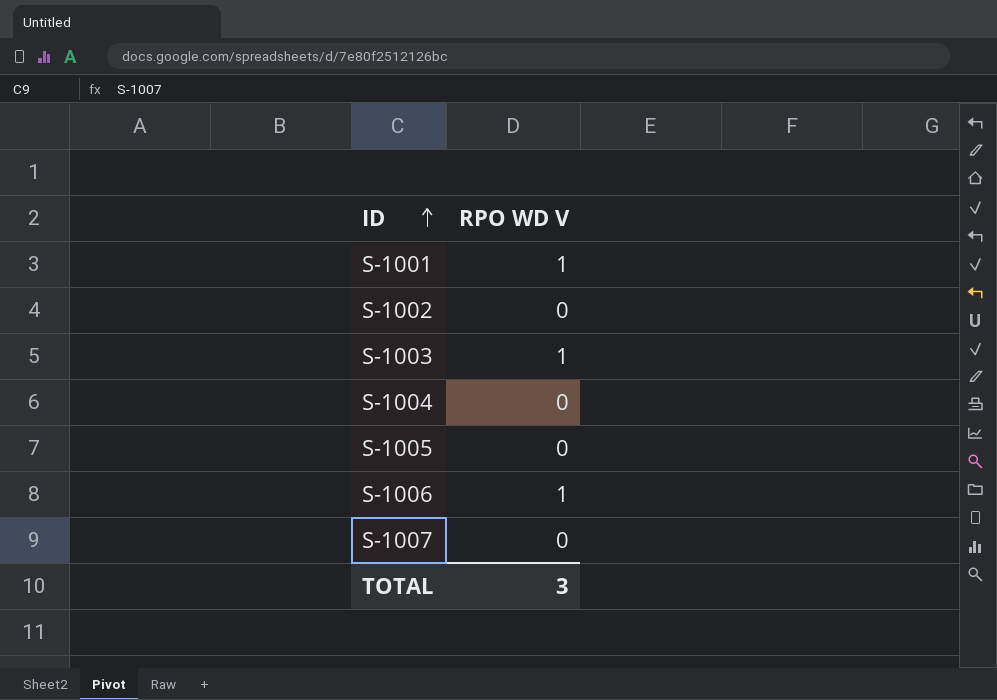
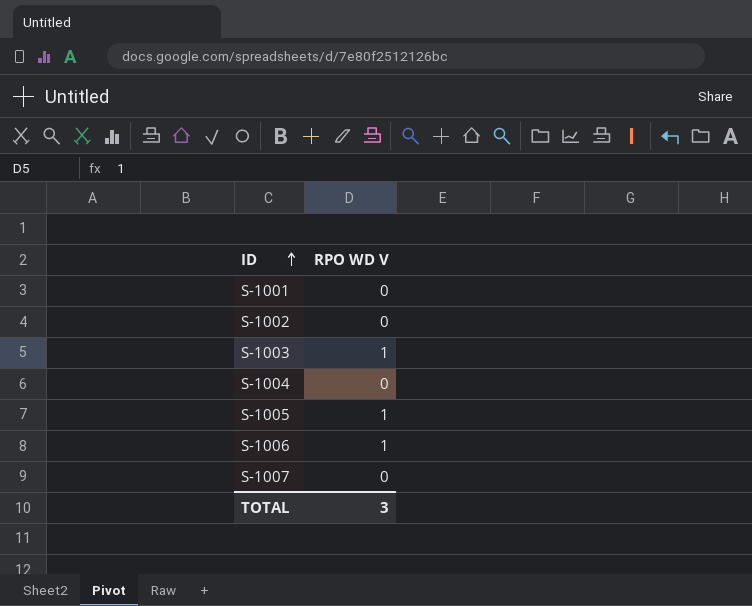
S-1001 | RPO WD V: 1 -> 0
S-1005 | RPO WD V: 0 -> 1

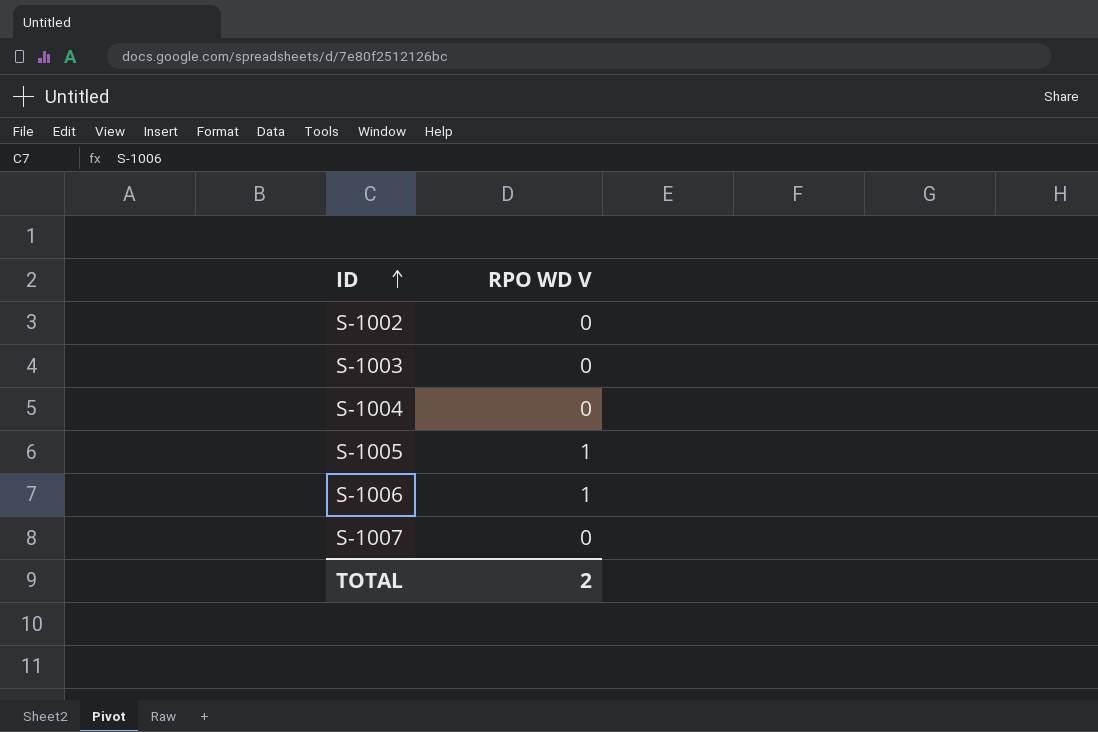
row S-1001: 0 -> none
S-1003 | RPO WD V: 1 -> 0
TOTAL | RPO WD V: 3 -> 2

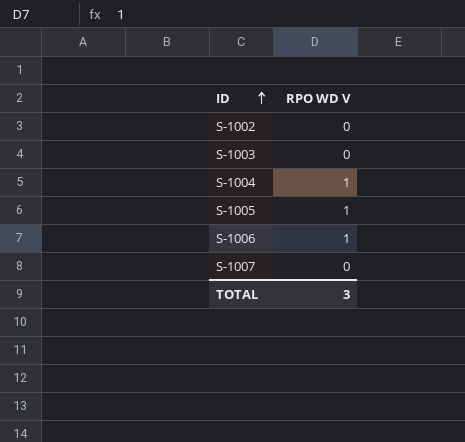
S-1004 | RPO WD V: 0 -> 1
TOTAL | RPO WD V: 2 -> 3

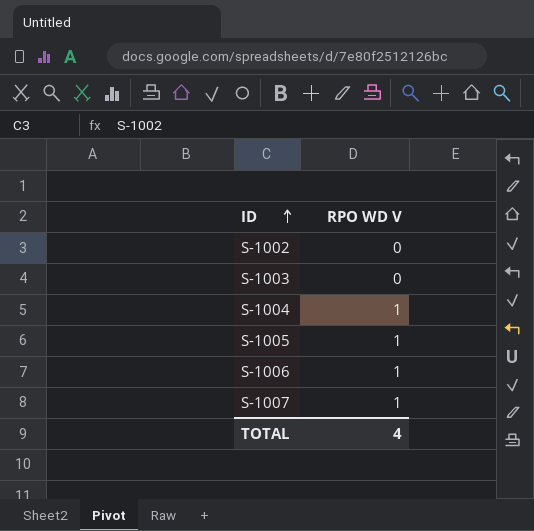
S-1007 | RPO WD V: 0 -> 1
TOTAL | RPO WD V: 3 -> 4

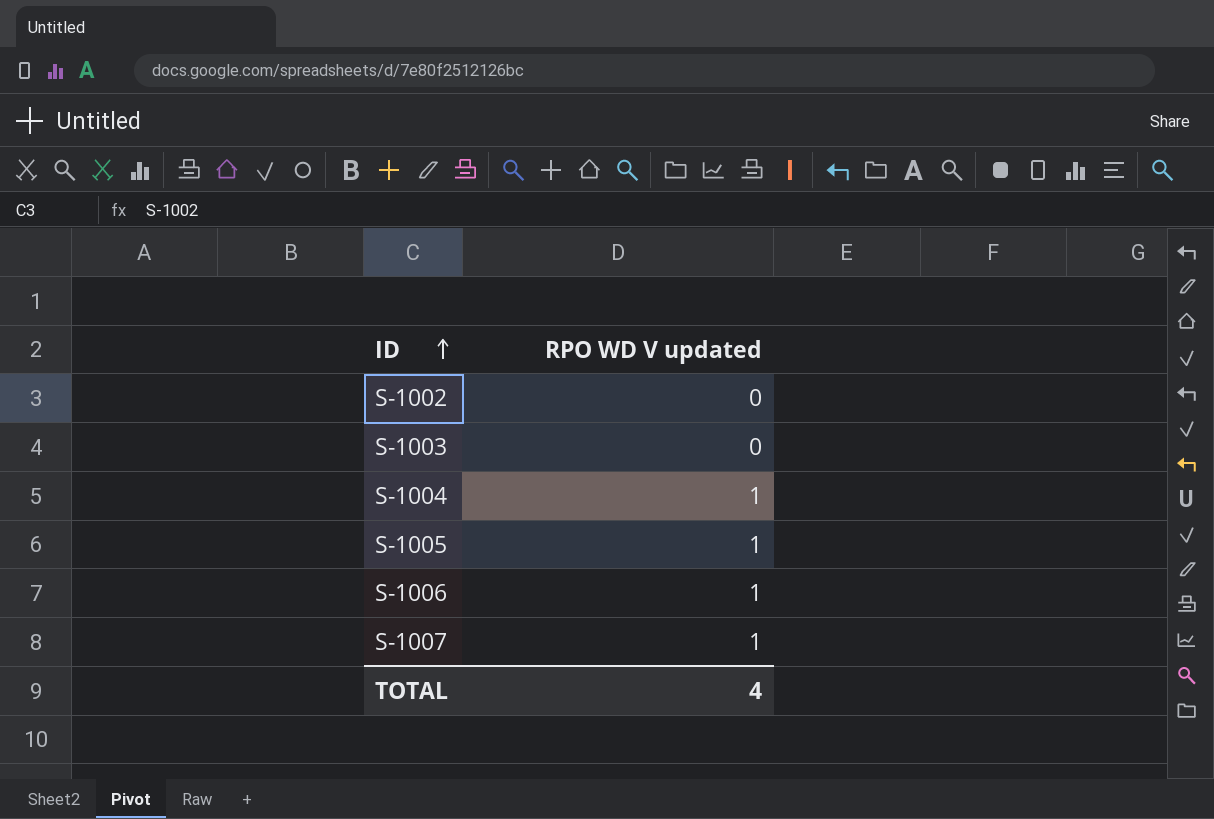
column name: RPO WD V -> RPO WD V updated

